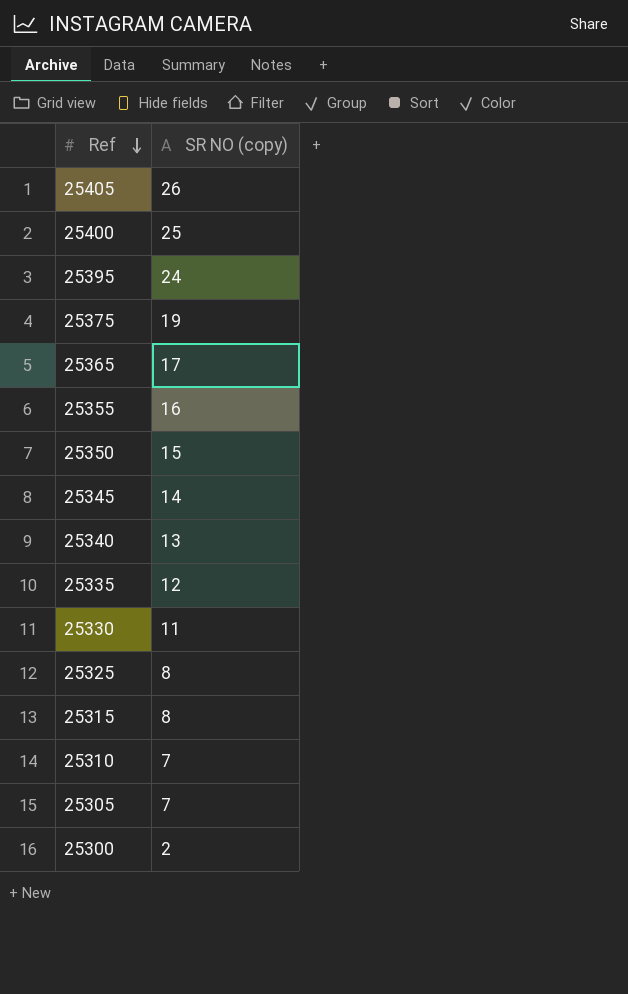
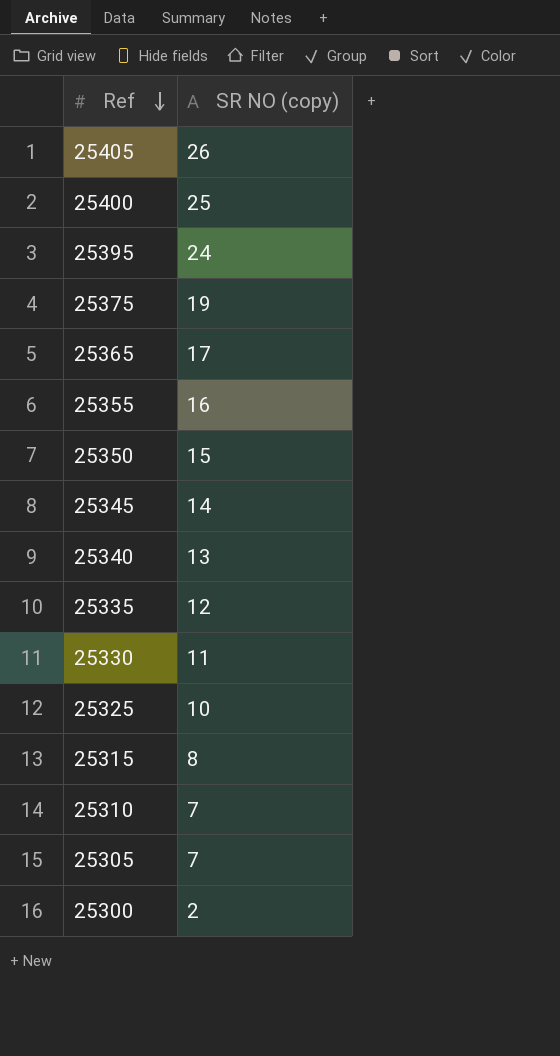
25325 | SR NO (copy): 8 -> 10

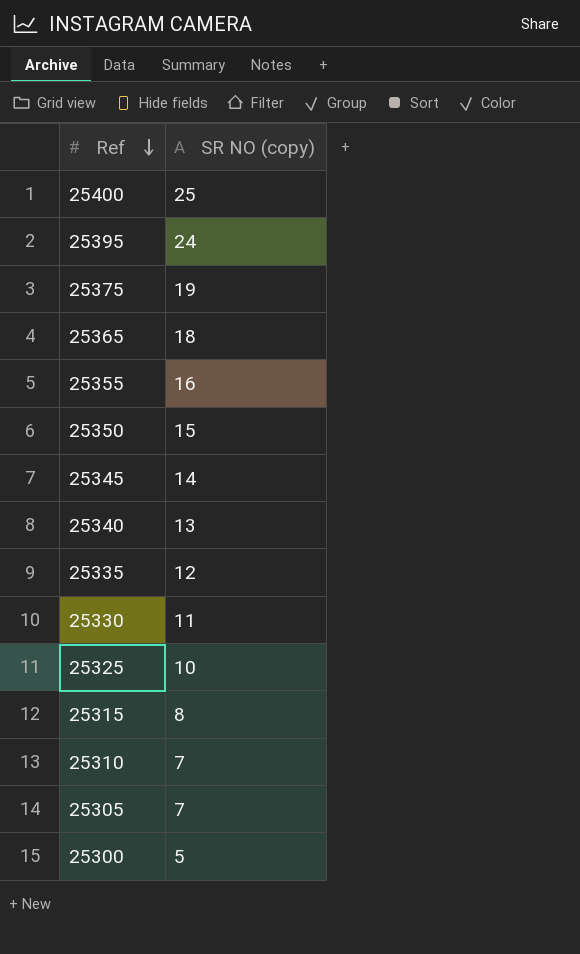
row 25405: 26 -> none
25365 | SR NO (copy): 17 -> 18
25300 | SR NO (copy): 2 -> 5

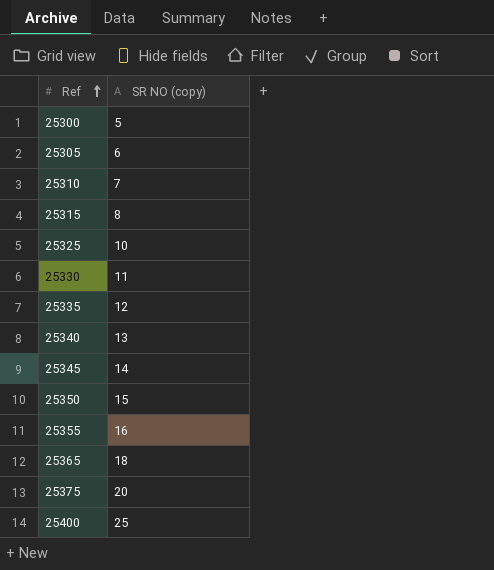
row order: Ref descending -> Ref ascending
row 25395: 24 -> none
25305 | SR NO (copy): 7 -> 6
25375 | SR NO (copy): 19 -> 20

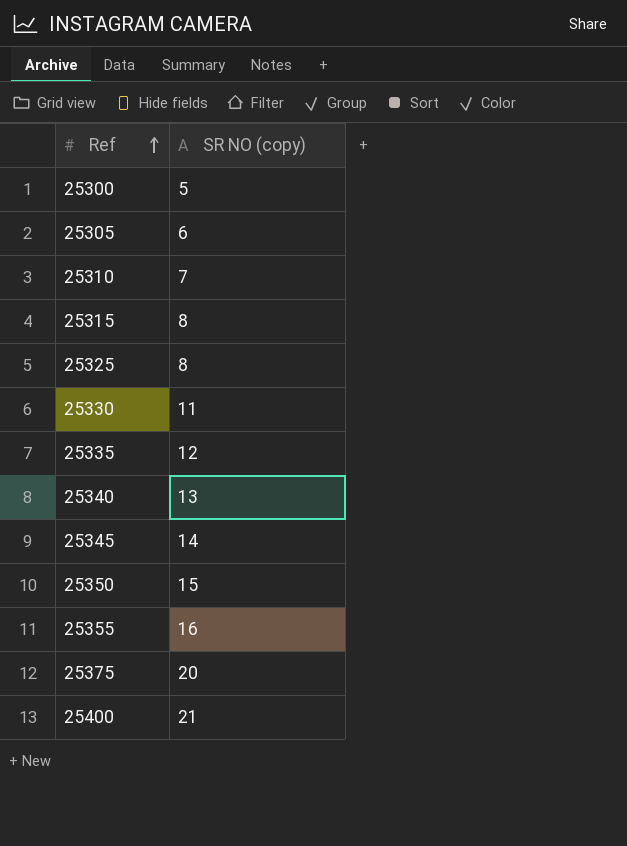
row 25365: 18 -> none
25325 | SR NO (copy): 10 -> 8
25400 | SR NO (copy): 25 -> 21

